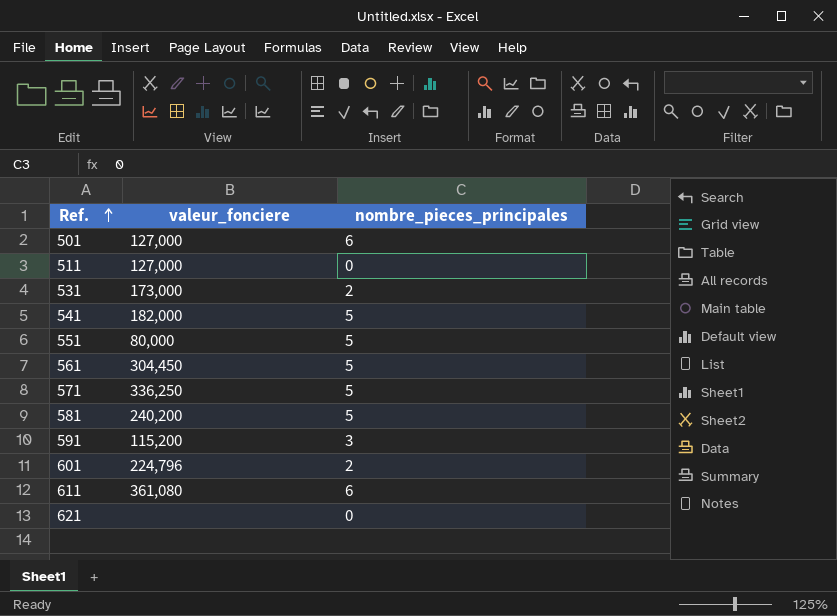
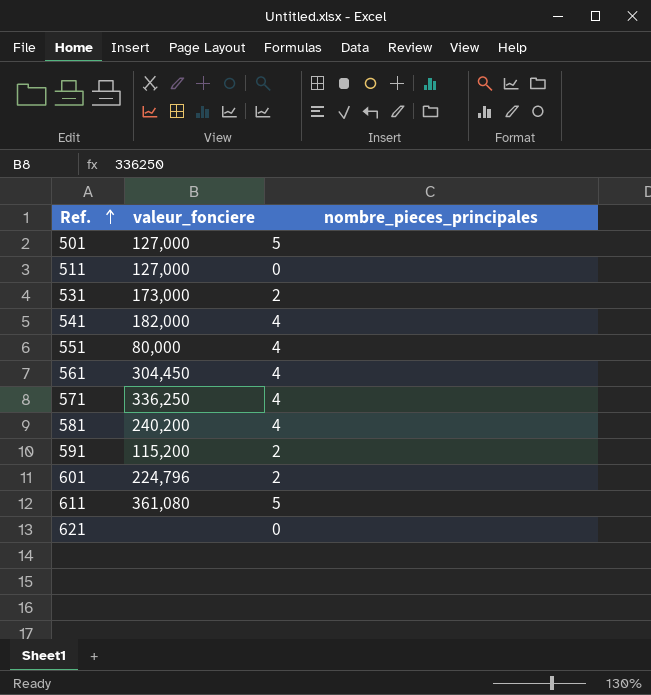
501 | nombre_pieces_principales: 6 -> 5
541 | nombre_pieces_principales: 5 -> 4
551 | nombre_pieces_principales: 5 -> 4
561 | nombre_pieces_principales: 5 -> 4
571 | nombre_pieces_principales: 5 -> 4
581 | nombre_pieces_principales: 5 -> 4
591 | nombre_pieces_principales: 3 -> 2
611 | nombre_pieces_principales: 6 -> 5

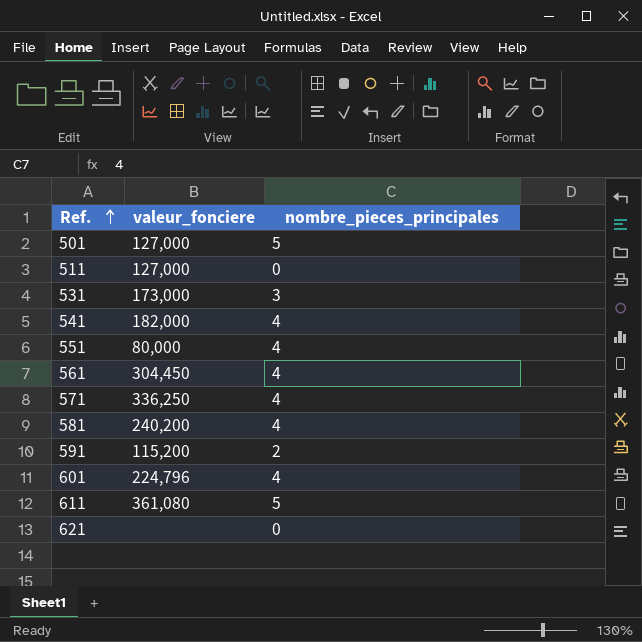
531 | nombre_pieces_principales: 2 -> 3
601 | nombre_pieces_principales: 2 -> 4

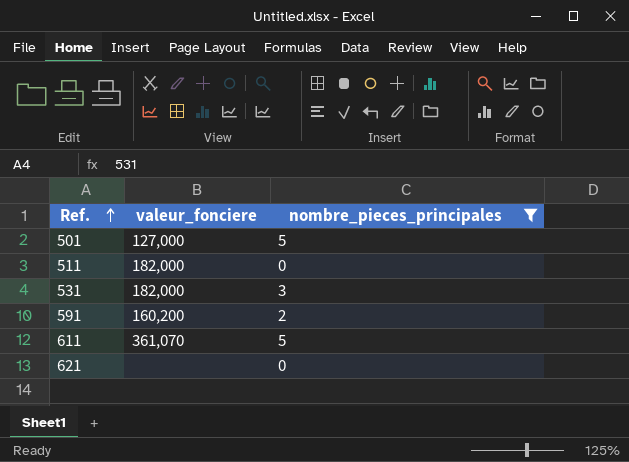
filter: none -> nombre_pieces_principales != 4
511 | valeur_fonciere: 127,000 -> 182,000
531 | valeur_fonciere: 173,000 -> 182,000
591 | valeur_fonciere: 115,200 -> 160,200
611 | valeur_fonciere: 361,080 -> 361,070

